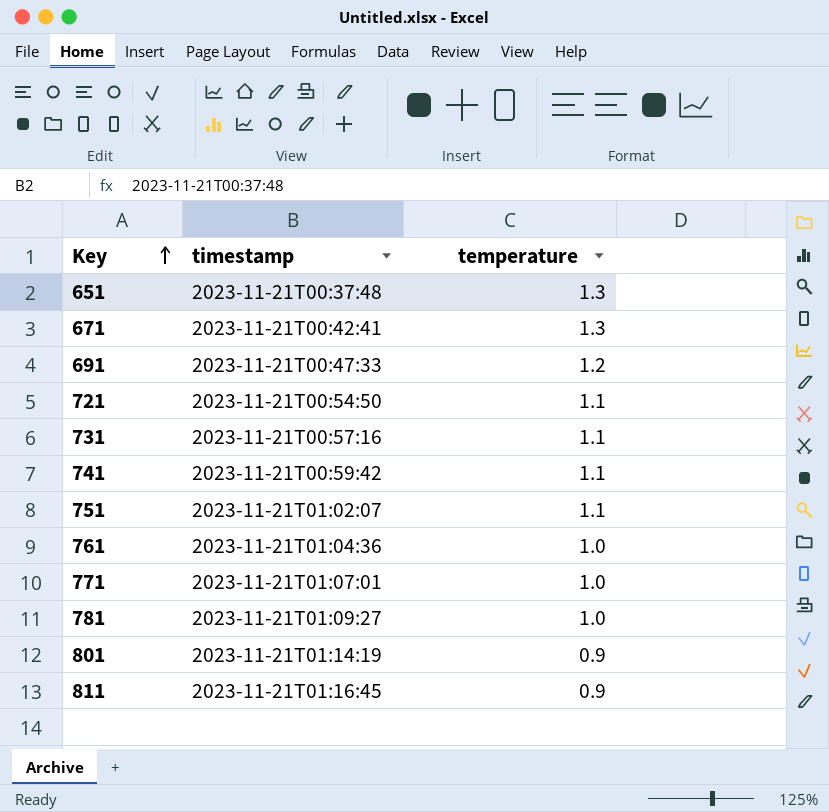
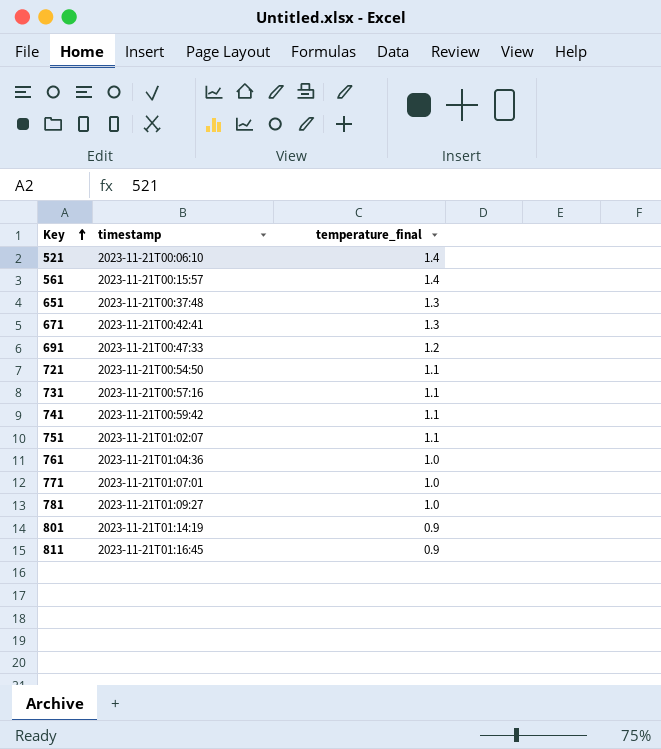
column name: temperature -> temperature_final
row 521: none -> 2023-11-21T00:06:10 | 1.4
row 561: none -> 2023-11-21T00:15:57 | 1.4

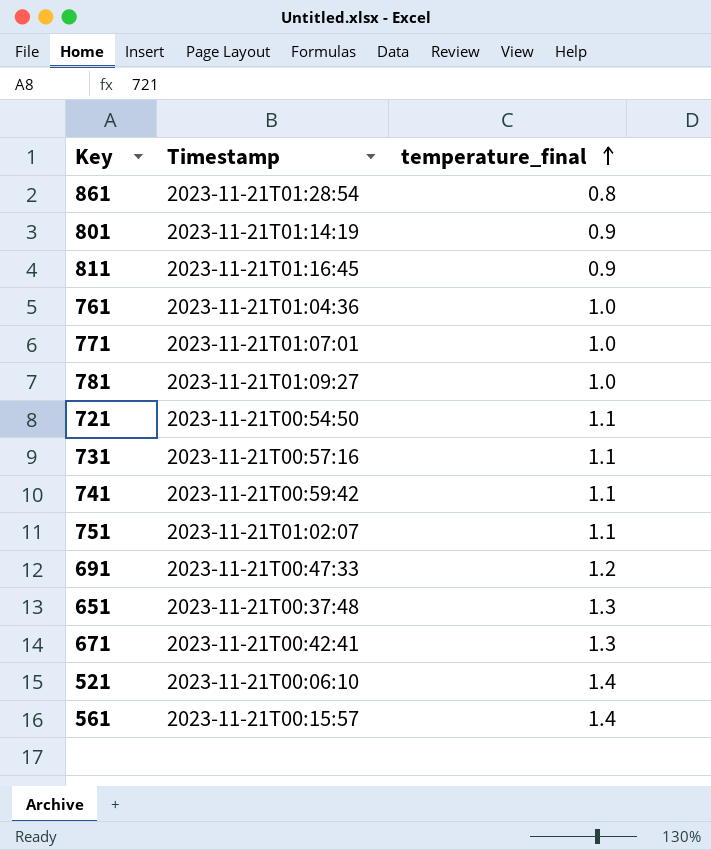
row order: Key ascending -> temperature_final ascending
column name: timestamp -> Timestamp
row 861: none -> 2023-11-21T01:28:54 | 0.8

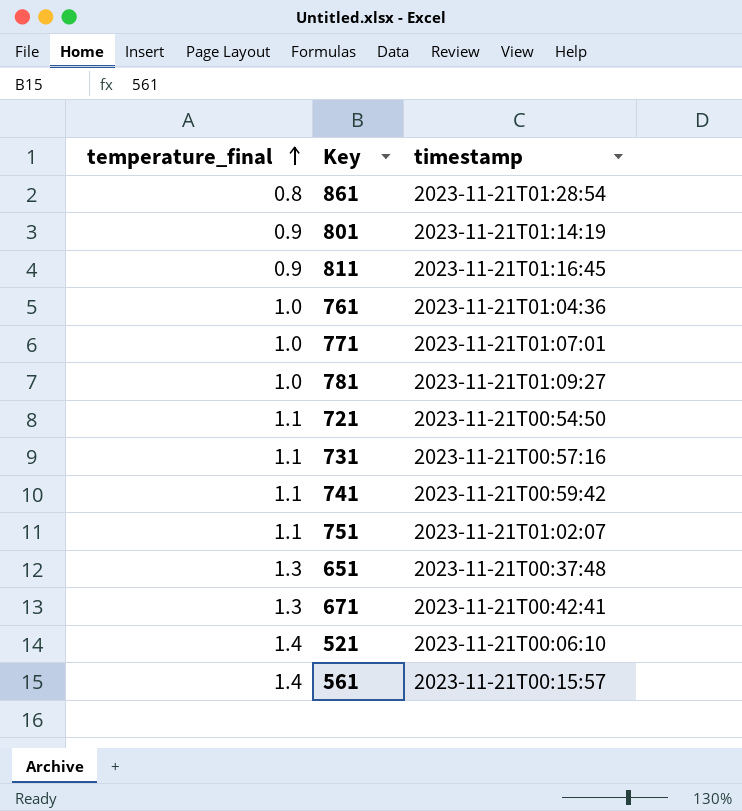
column temperature_final | position: 3 -> 1
column name: Timestamp -> timestamp
row 691: 2023-11-21T00:47:33 | 1.2 -> none

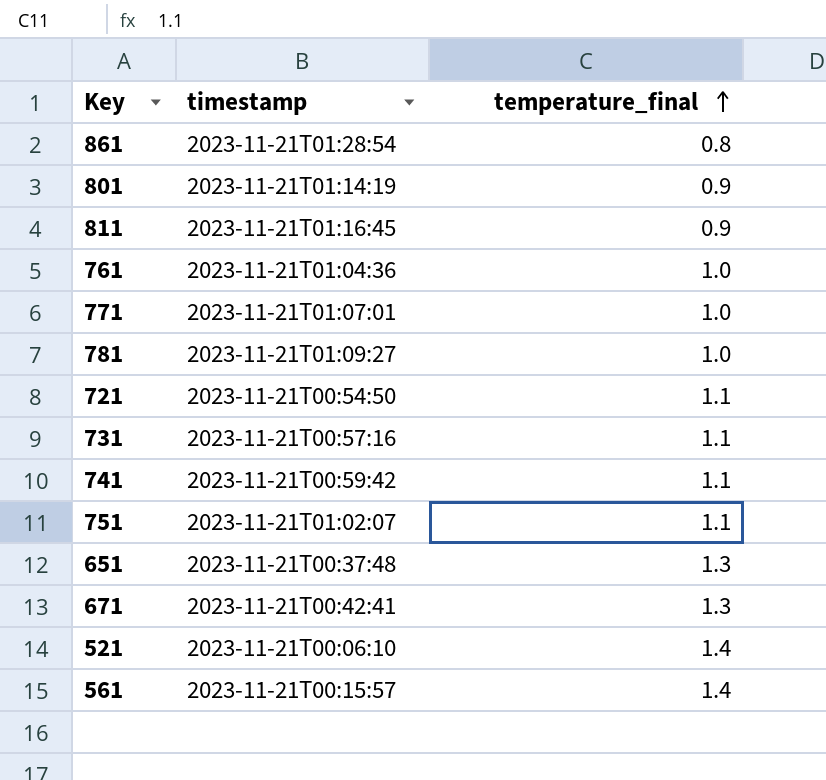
column temperature_final | position: 1 -> 3

